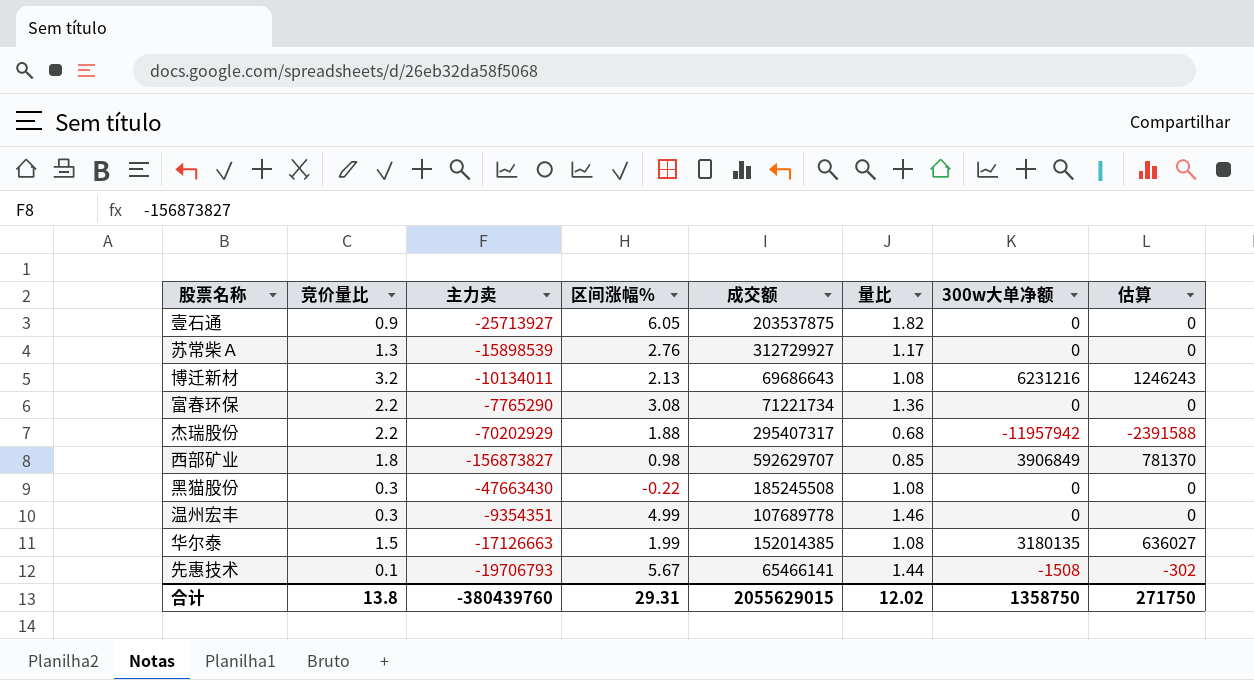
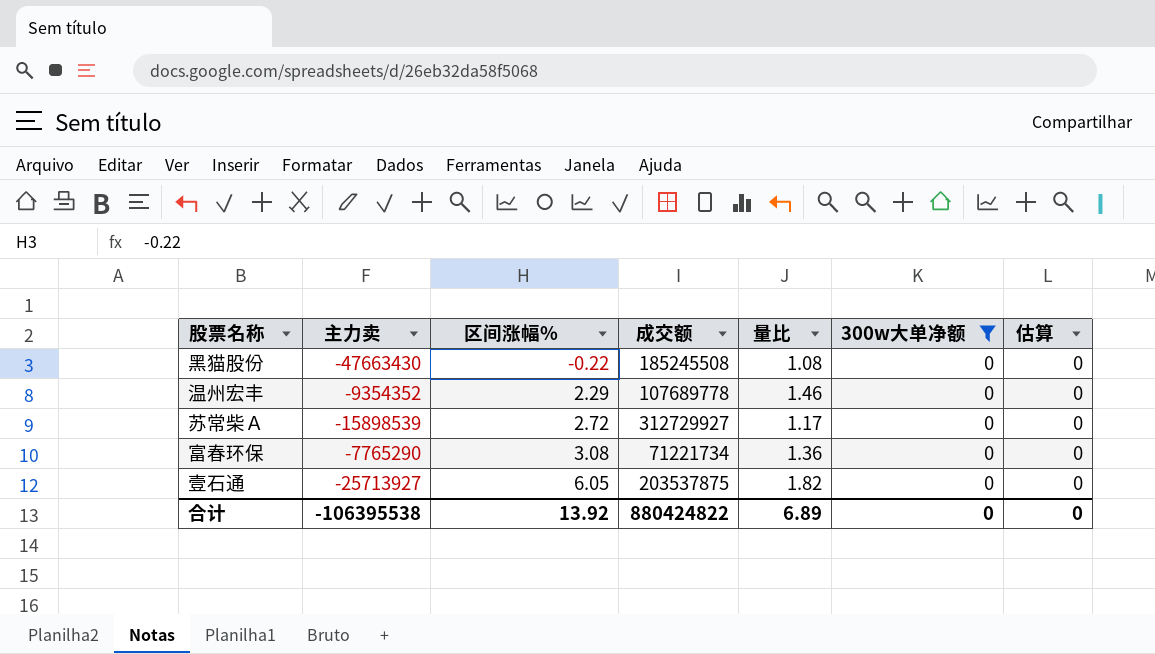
filter: none -> 300w大单净额 = 0
row order: none -> 区间涨幅% ascending
column 竞价量比 | position: 2 -> none
温州宏丰 | 主力卖: -9354351 -> -9354352
温州宏丰 | 区间涨幅%: 4.99 -> 2.29
苏常柴Ａ | 区间涨幅%: 2.76 -> 2.72
合计 | 主力卖: -380439760 -> -106395538
合计 | 区间涨幅%: 29.31 -> 13.92
合计 | 成交额: 2055629015 -> 880424822
合计 | 量比: 12.02 -> 6.89
合计 | 300w大单净额: 1358750 -> 0
合计 | 估算: 271750 -> 0

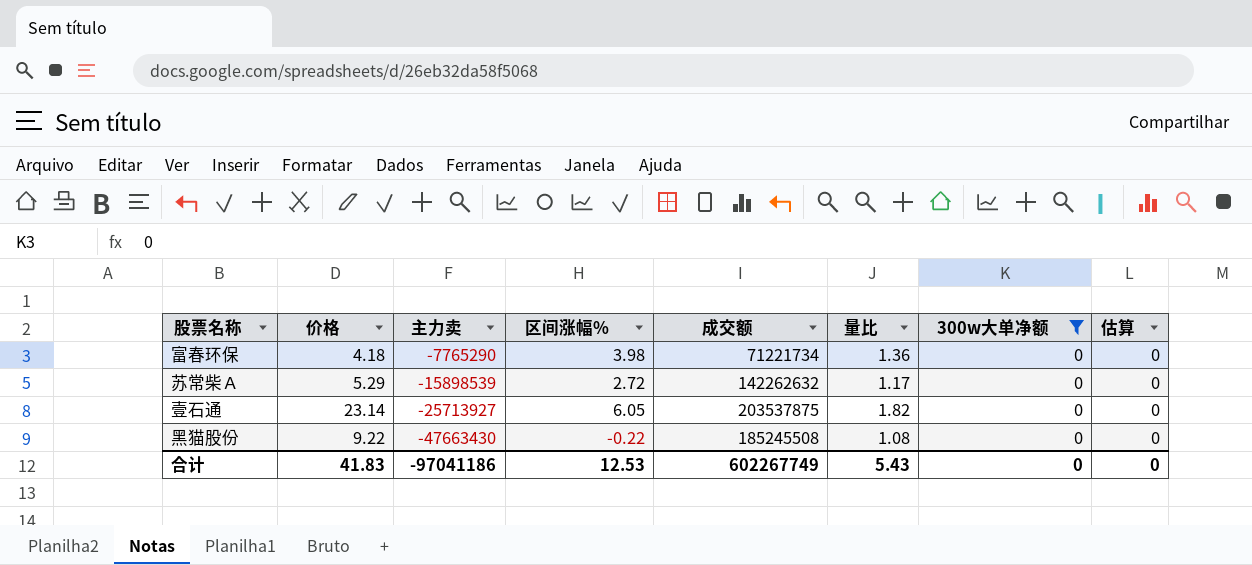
row order: 区间涨幅% ascending -> 主力卖 descending
column 价格 | position: none -> 2
row 温州宏丰: -9354352 | 2.29 | 107689778 | 1.46 | 0 | 0 -> none
富春环保 | 区间涨幅%: 3.08 -> 3.98
苏常柴Ａ | 成交额: 312729927 -> 142262632
合计 | 主力卖: -106395538 -> -97041186
合计 | 区间涨幅%: 13.92 -> 12.53
合计 | 成交额: 880424822 -> 602267749
合计 | 量比: 6.89 -> 5.43

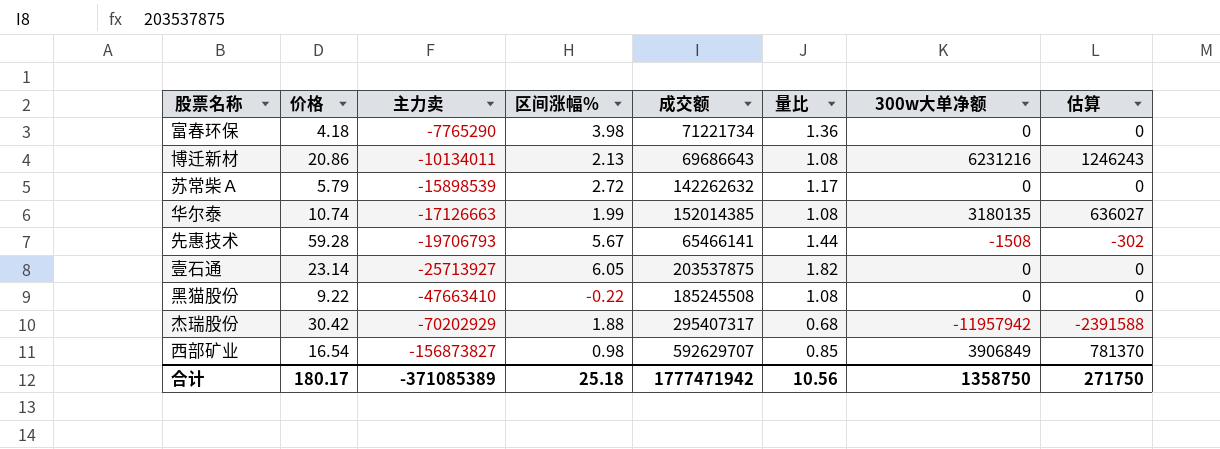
filter: 300w大单净额 = 0 -> none
苏常柴Ａ | 价格: 5.29 -> 5.79
黑猫股份 | 主力卖: -47663430 -> -47663410
合计 | 价格: 41.83 -> 180.17
合计 | 主力卖: -97041186 -> -371085389
合计 | 区间涨幅%: 12.53 -> 25.18
合计 | 成交额: 602267749 -> 1777471942
合计 | 量比: 5.43 -> 10.56
合计 | 300w大单净额: 0 -> 1358750
合计 | 估算: 0 -> 271750

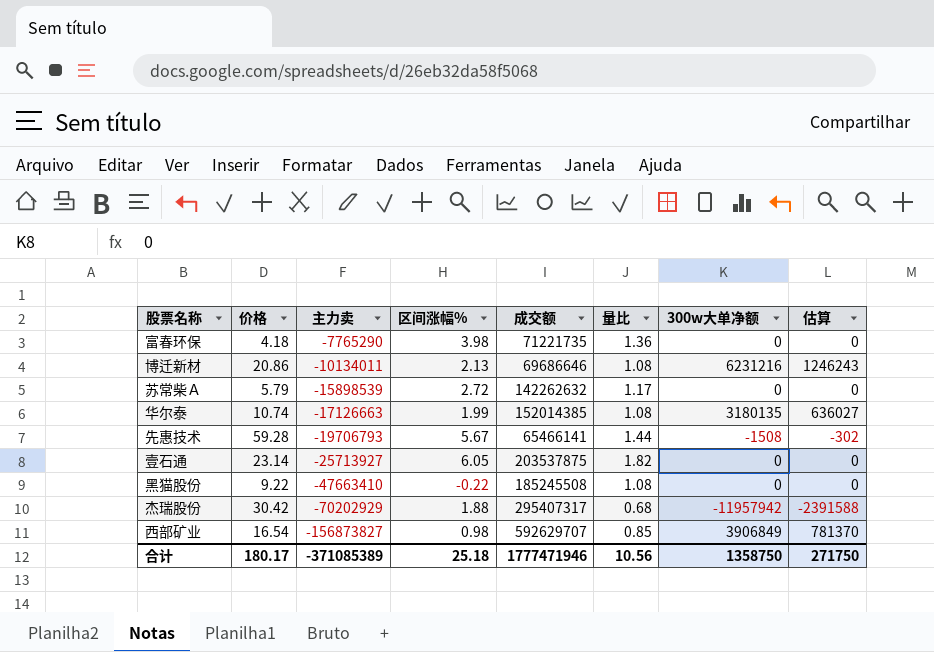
富春环保 | 成交额: 71221734 -> 71221735
博迁新材 | 成交额: 69686643 -> 69686646
合计 | 成交额: 1777471942 -> 1777471946

